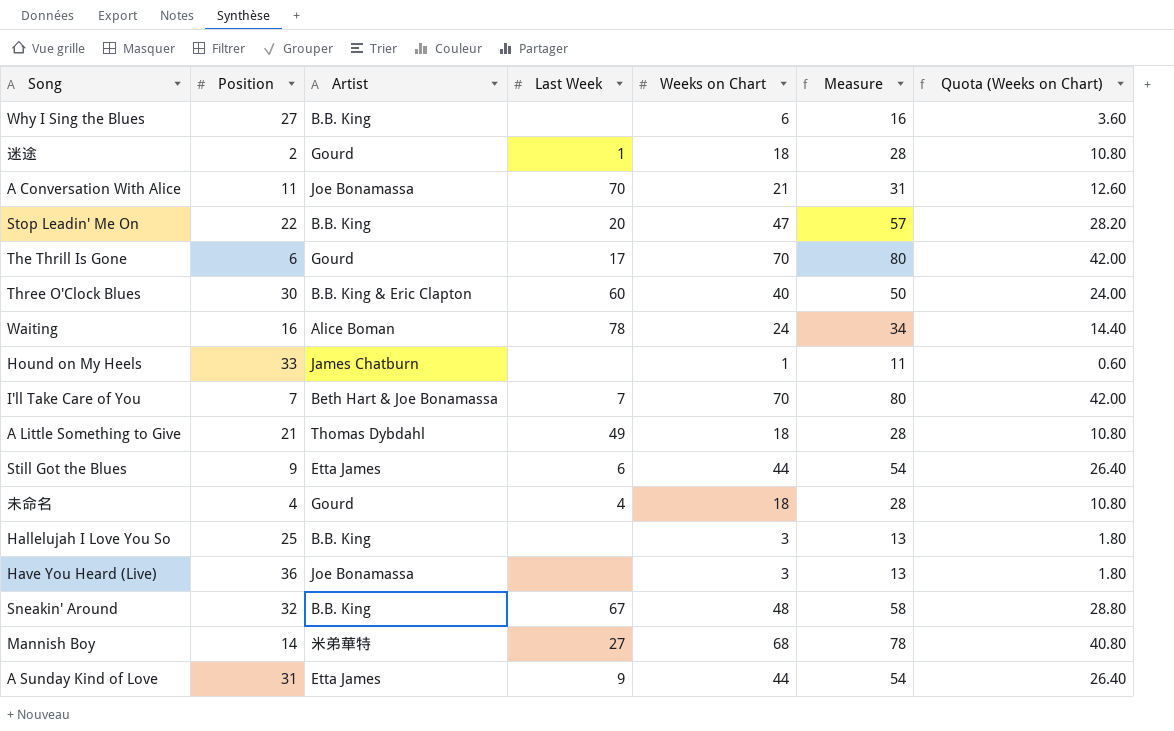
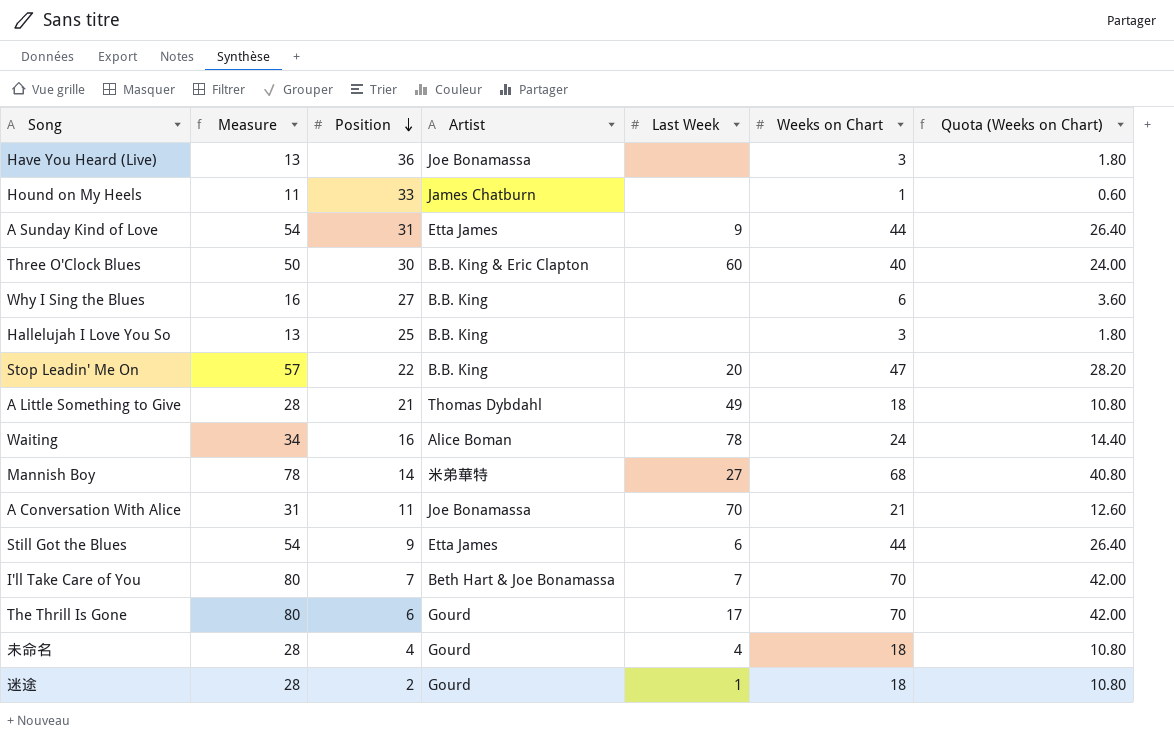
row order: none -> Position descending
column Measure | position: 6 -> 2
row Sneakin' Around: 32 | B.B. King | 67 | 48 | 58 | 28.80 -> none

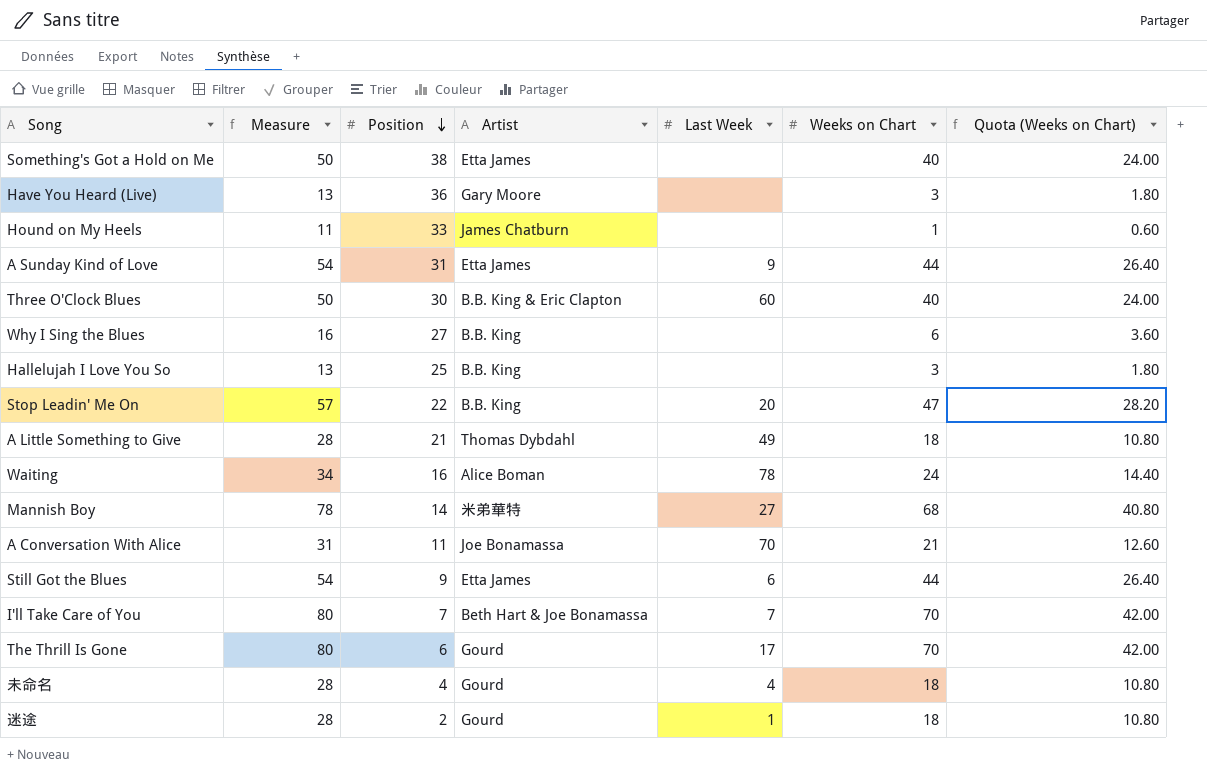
row Something's Got a Hold on Me: none -> 50 | 38 | Etta James | none | 40 | 24.00
Have You Heard (Live) | Artist: Joe Bonamassa -> Gary Moore

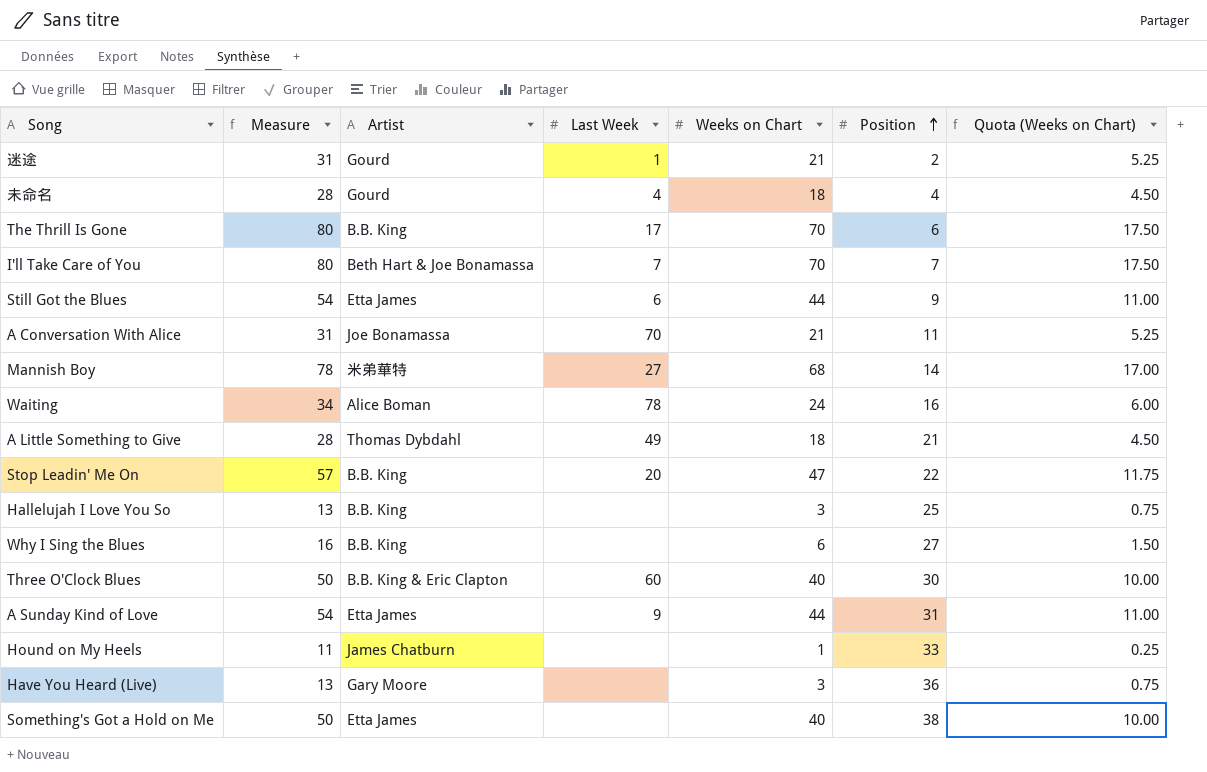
row order: Position descending -> Position ascending
column Position | position: 3 -> 6
column Quota (Weeks on Chart) | formula: [Weeks on Chart] * 0.6 -> [Weeks on Chart] * 0.25
迷途 | Measure: 28 -> 31
迷途 | Weeks on Chart: 18 -> 21
The Thrill Is Gone | Artist: Gourd -> B.B. King

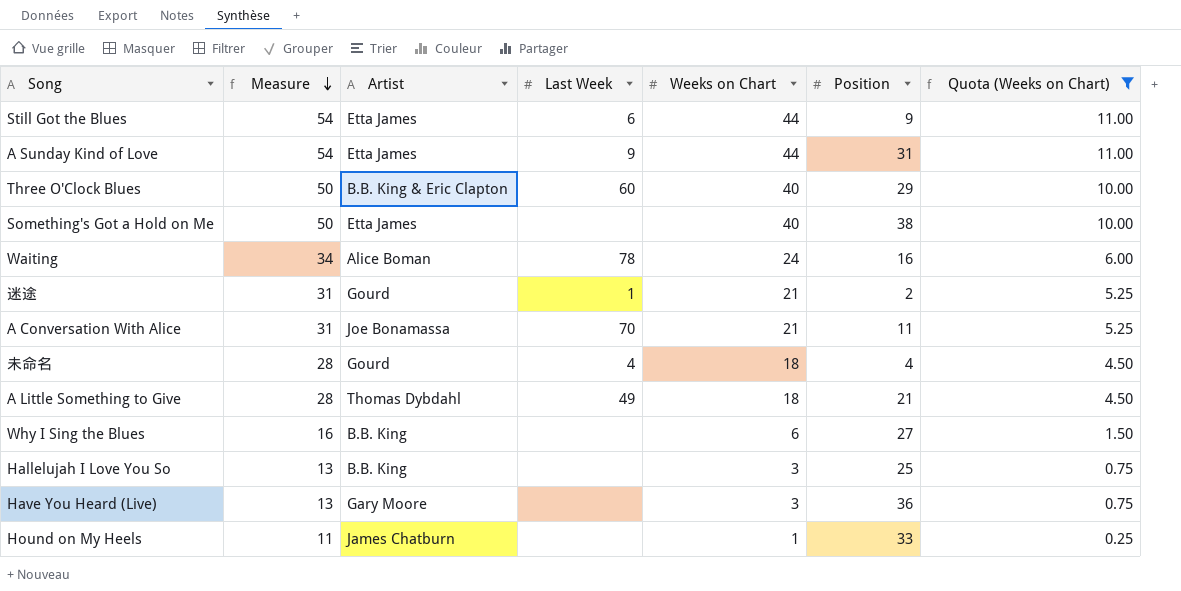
filter: none -> Quota (Weeks on Chart) <= 11.00
row order: Position ascending -> Measure descending
Three O'Clock Blues | Position: 30 -> 29

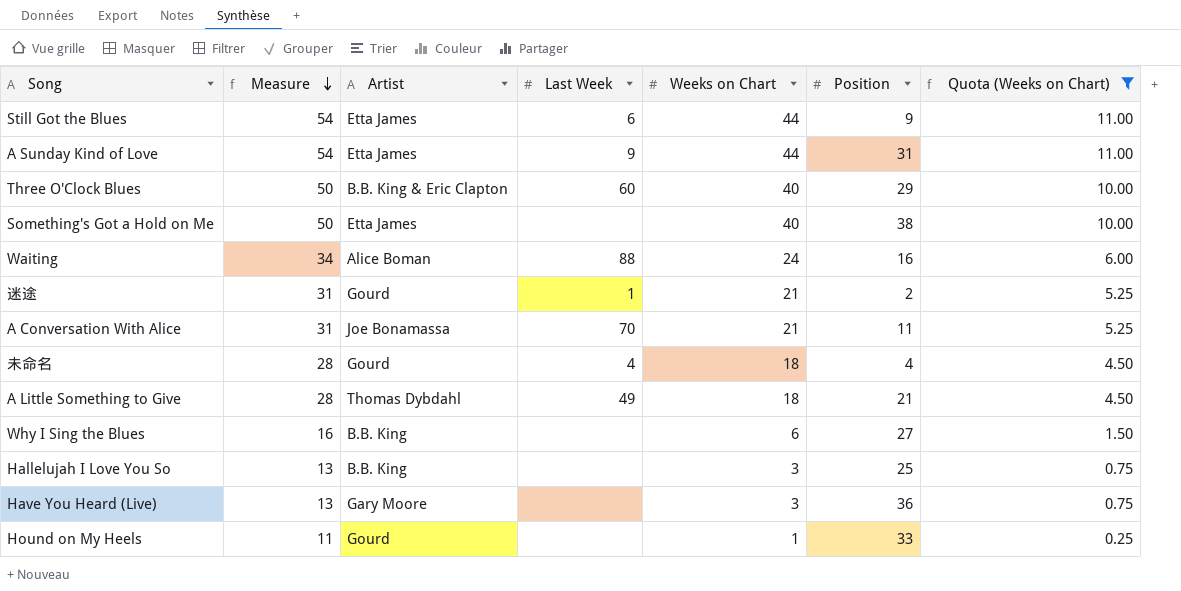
Waiting | Last Week: 78 -> 88
Hound on My Heels | Artist: James Chatburn -> Gourd

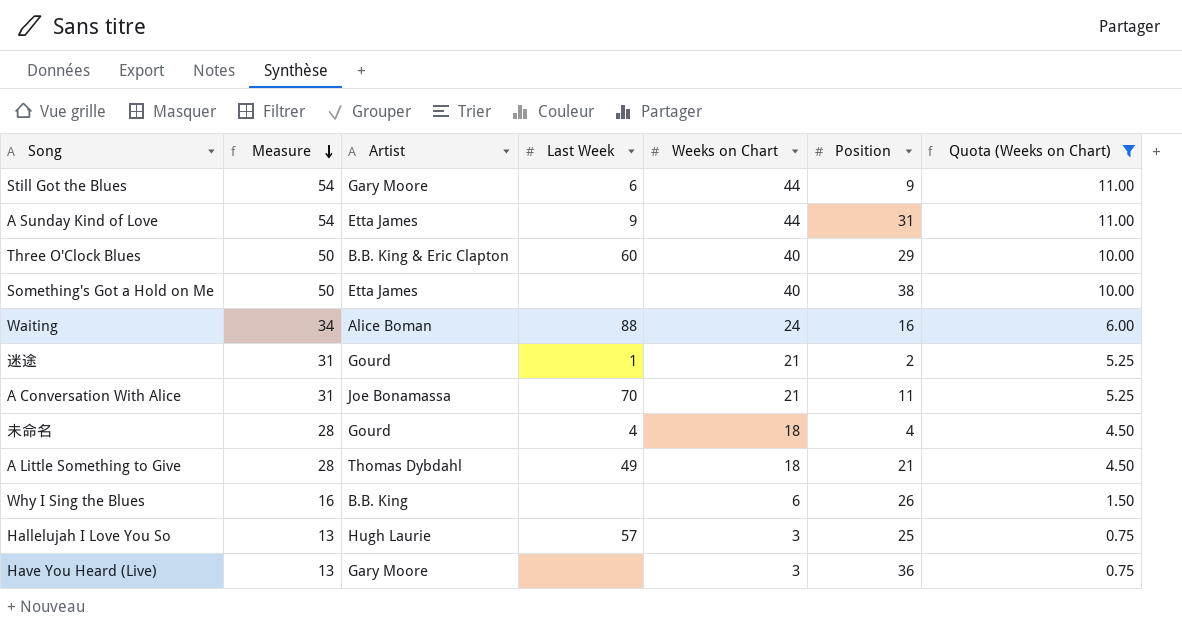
row Hound on My Heels: 11 | Gourd | none | 1 | 33 | 0.25 -> none
Still Got the Blues | Artist: Etta James -> Gary Moore
Why I Sing the Blues | Position: 27 -> 26
Hallelujah I Love You So | Artist: B.B. King -> Hugh Laurie
Hallelujah I Love You So | Last Week: none -> 57

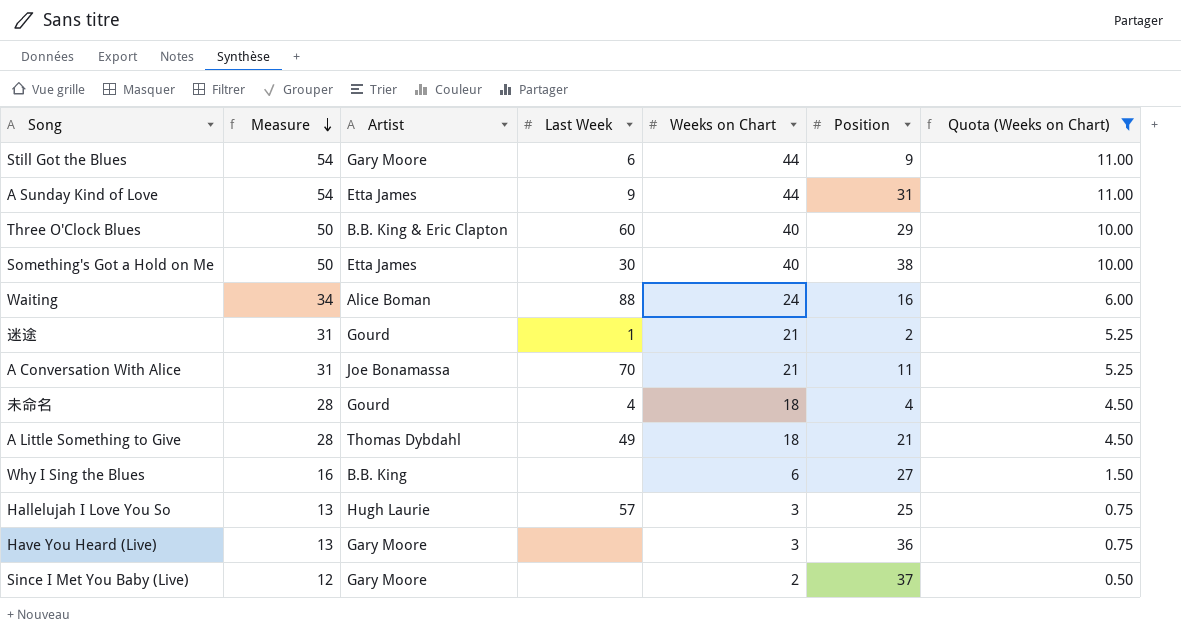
Something's Got a Hold on Me | Last Week: none -> 30
Why I Sing the Blues | Position: 26 -> 27
row Since I Met You Baby (Live): none -> 12 | Gary Moore | none | 2 | 37 | 0.50

